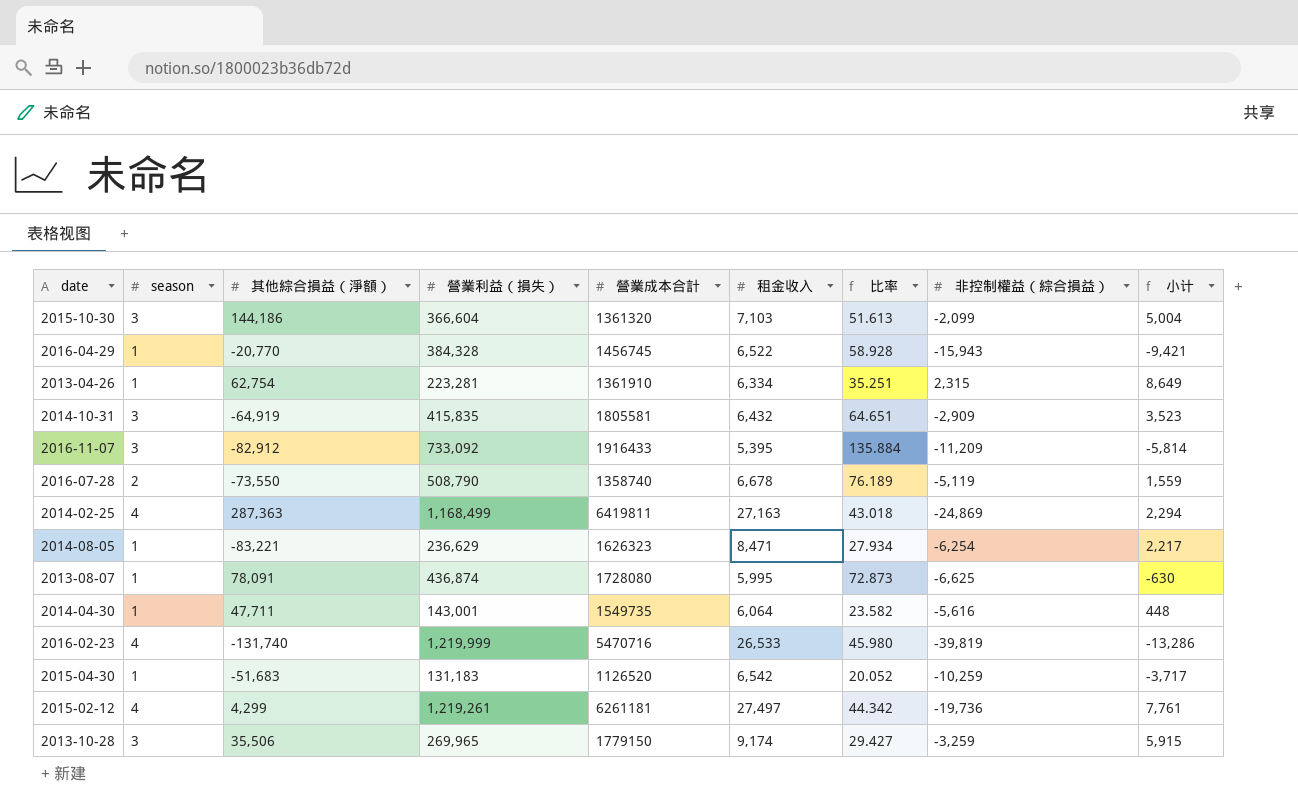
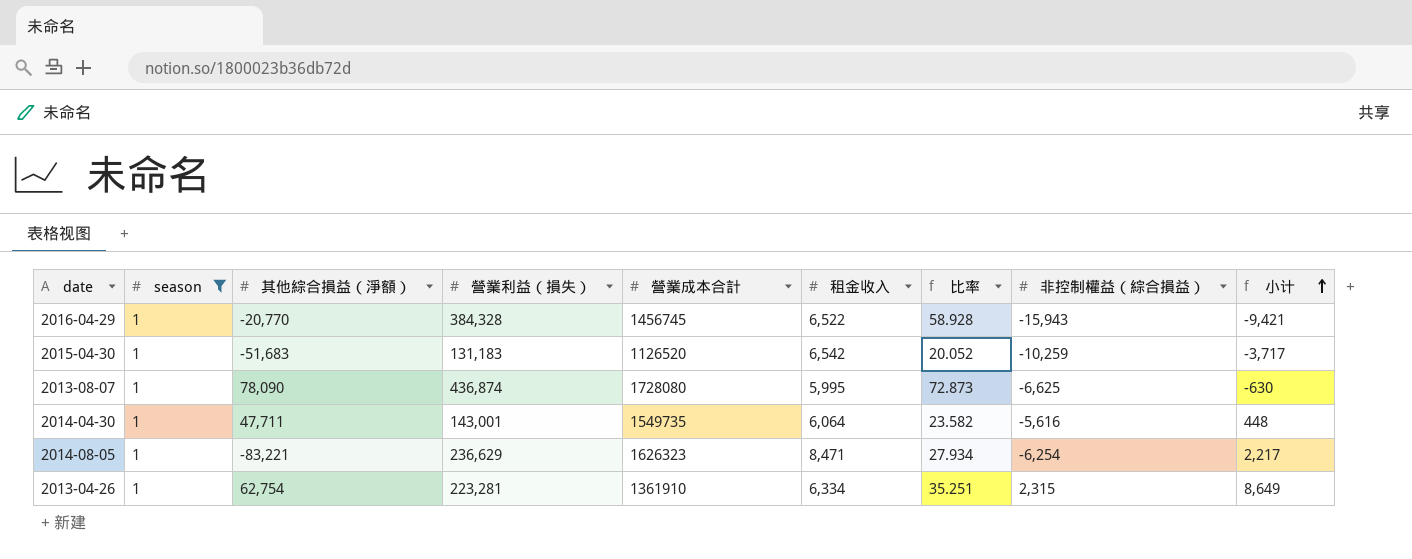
filter: none -> season = 1
row order: none -> 小计 ascending
2013-08-07 | 其他綜合損益（淨額）: 78,091 -> 78,090

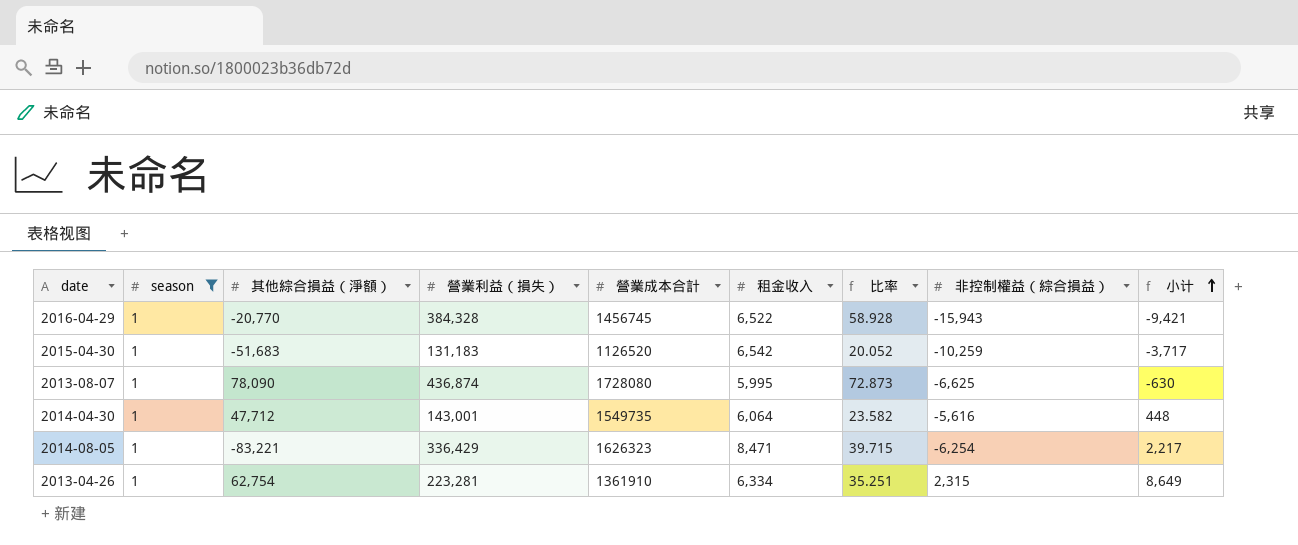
2014-04-30 | 其他綜合損益（淨額）: 47,711 -> 47,712
2014-08-05 | 營業利益（損失）: 236,629 -> 336,429
2014-08-05 | 比率: 27.934 -> 39.715

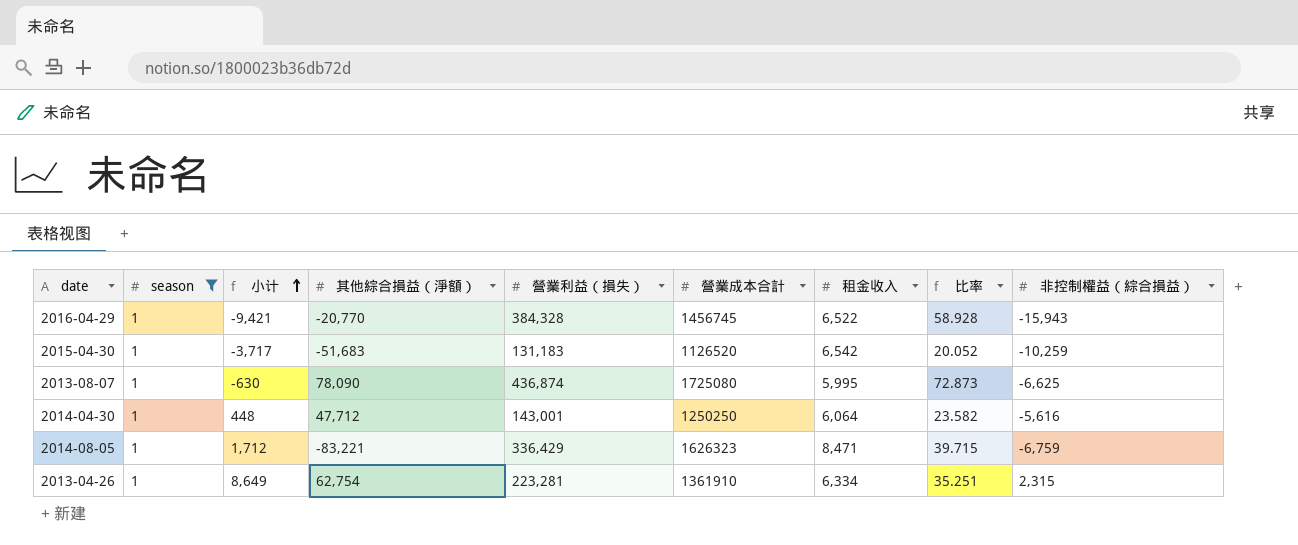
column 小计 | position: 9 -> 3
2013-08-07 | 營業成本合計: 1728080 -> 1725080
2014-04-30 | 營業成本合計: 1549735 -> 1250250
2014-08-05 | 小计: 2,217 -> 1,712
2014-08-05 | 非控制權益（綜合損益）: -6,254 -> -6,759

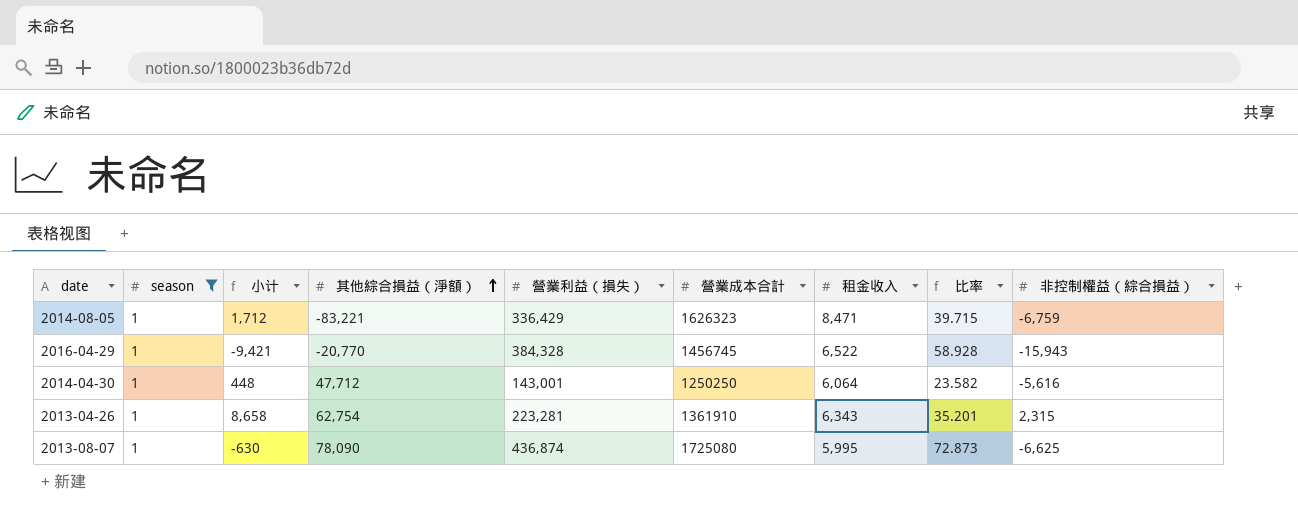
row order: 小计 ascending -> 其他綜合損益（淨額） ascending
row 2015-04-30: 1 | -3,717 | -51,683 | 131,183 | 1126520 | 6,542 | 20.052 | -10,259 -> none
2013-04-26 | 小计: 8,649 -> 8,658
2013-04-26 | 租金收入: 6,334 -> 6,343
2013-04-26 | 比率: 35.251 -> 35.201

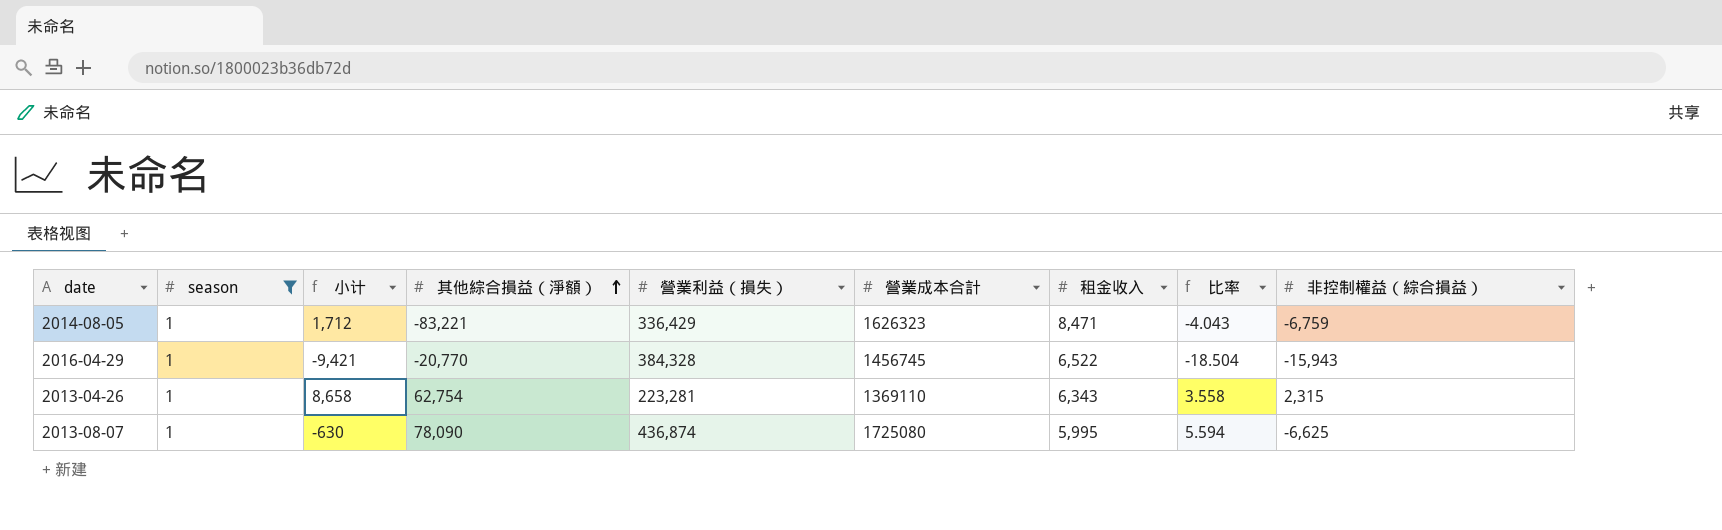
column 比率 | formula: [營業利益（損失）] / [租金收入] -> [營業利益（損失）] / [其他綜合損益（淨額）]
row 2014-04-30: 1 | 448 | 47,712 | 143,001 | 1250250 | 6,064 | 23.582 | -5,616 -> none
2013-04-26 | 營業成本合計: 1361910 -> 1369110

